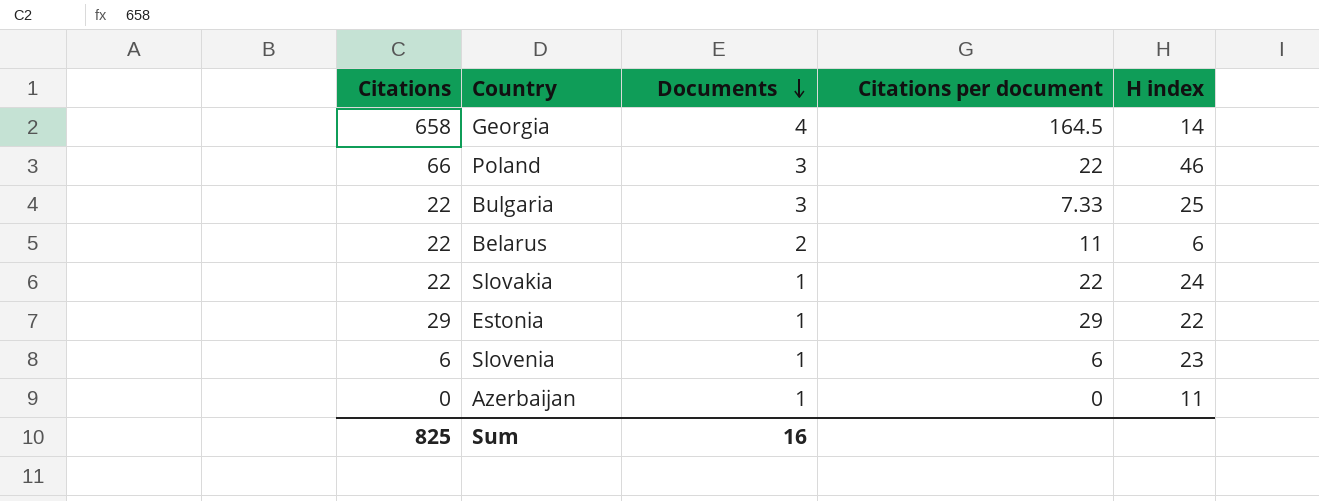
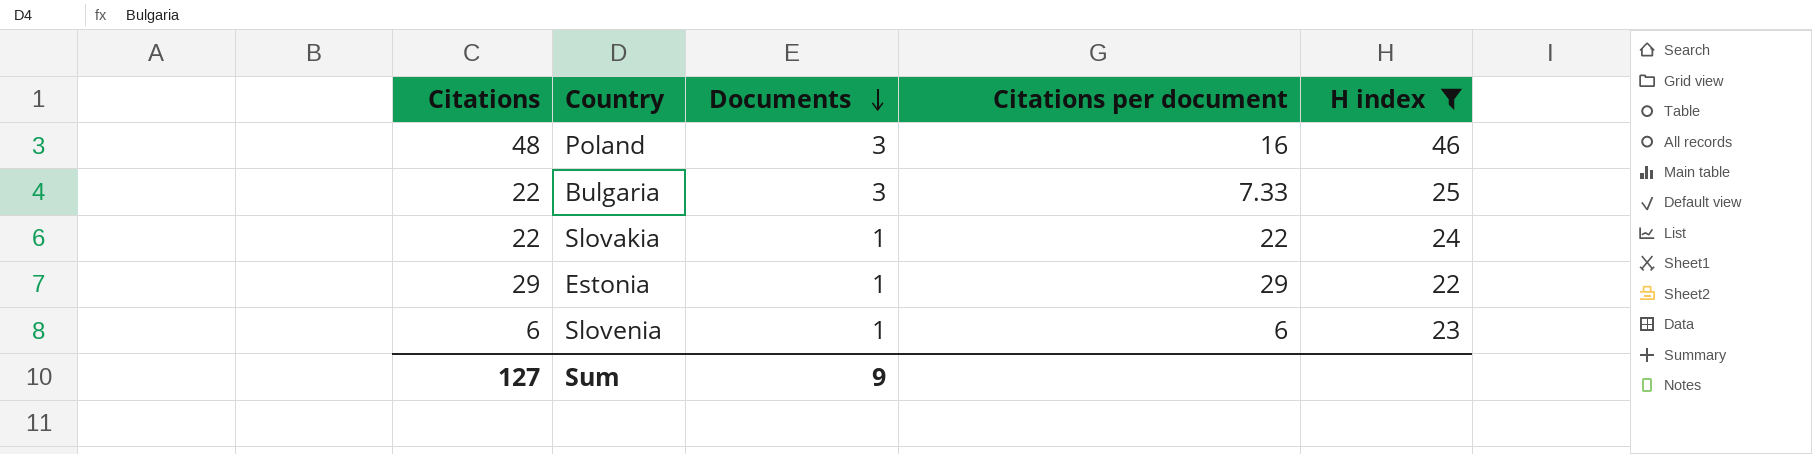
filter: none -> H index >= 22
Poland | Citations: 66 -> 48
Poland | Citations per document: 22 -> 16
Sum | Citations: 825 -> 127
Sum | Documents: 16 -> 9

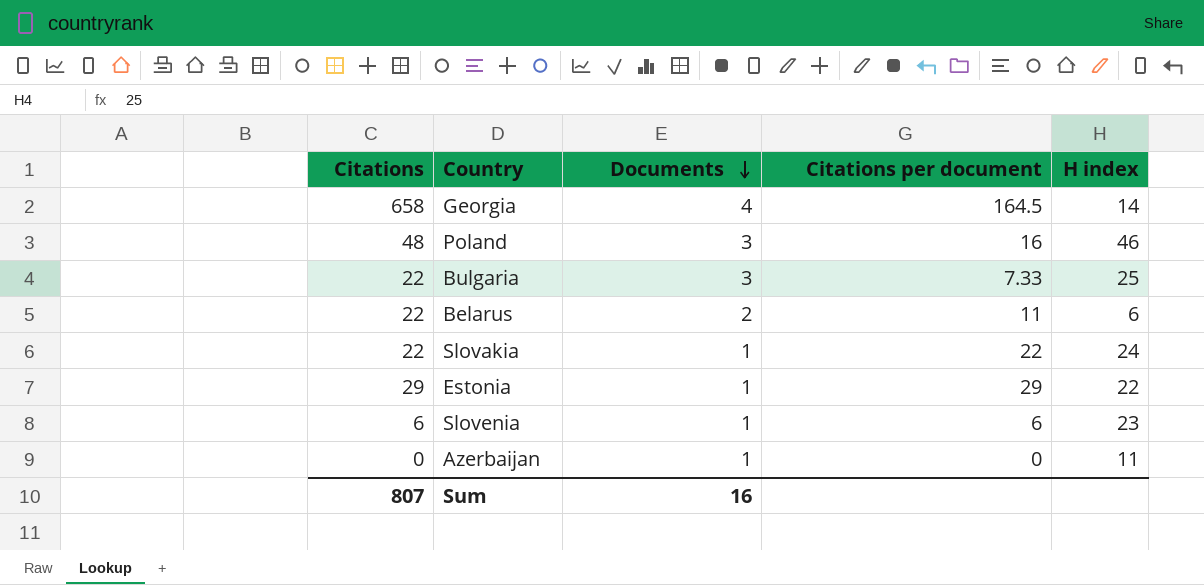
filter: H index >= 22 -> none
Sum | Citations: 127 -> 807
Sum | Documents: 9 -> 16

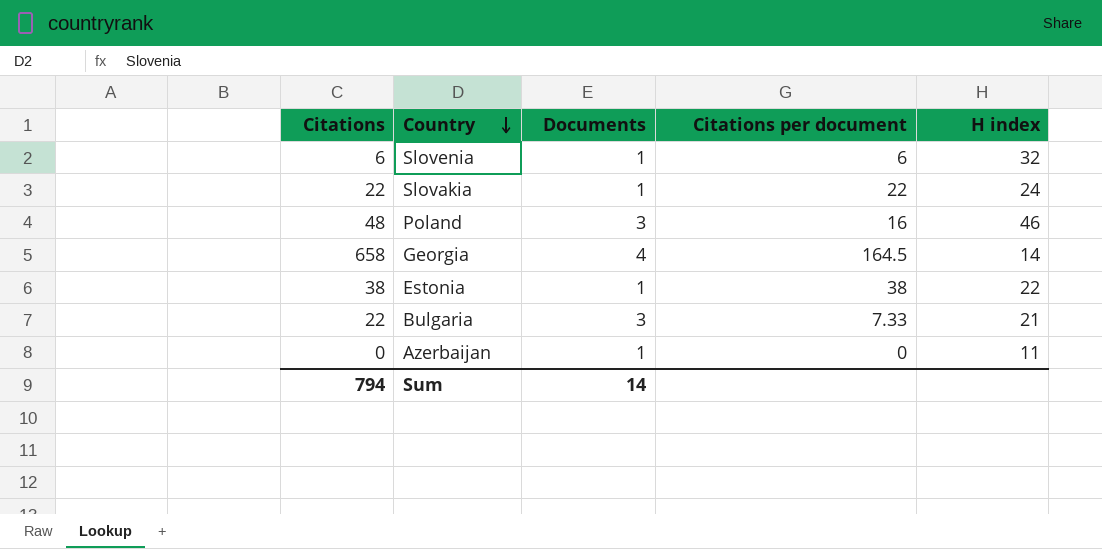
row order: Documents descending -> Country descending
row Belarus: 22 | 2 | 11 | 6 -> none
Slovenia | H index: 23 -> 32
Estonia | Citations: 29 -> 38
Estonia | Citations per document: 29 -> 38
Bulgaria | H index: 25 -> 21
Sum | Citations: 807 -> 794
Sum | Documents: 16 -> 14

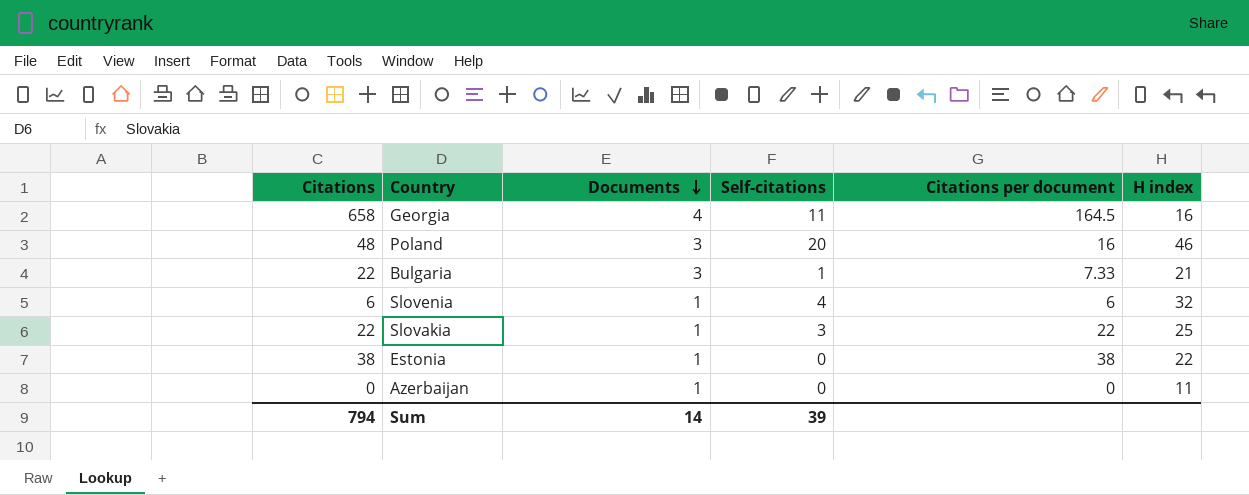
row order: Country descending -> Documents descending
column Self-citations | position: none -> 4
Georgia | H index: 14 -> 16
Slovakia | H index: 24 -> 25

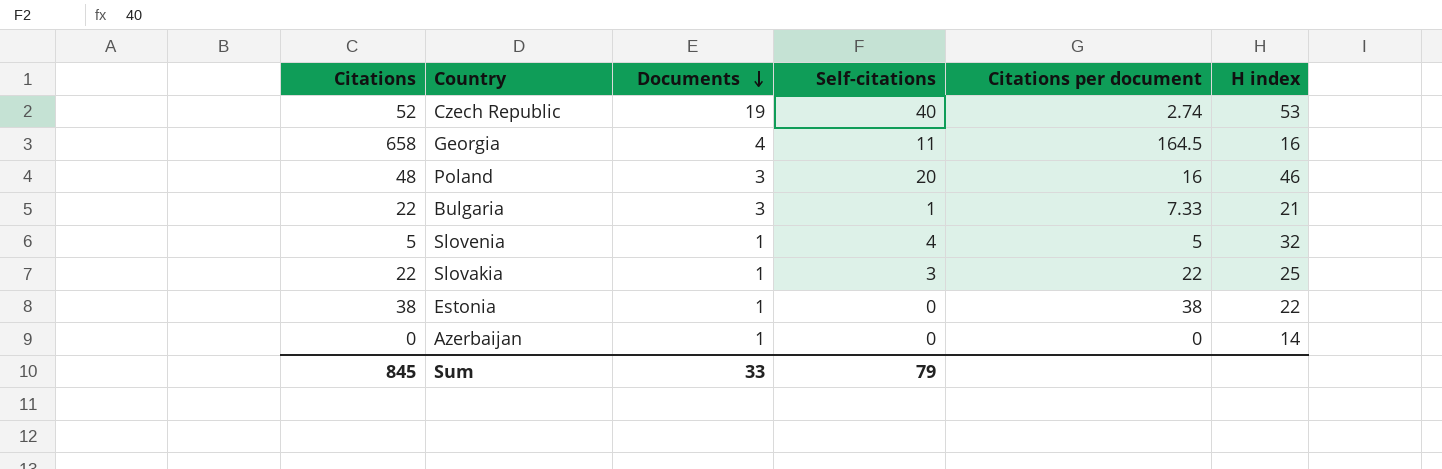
row Czech Republic: none -> 52 | 19 | 40 | 2.74 | 53
Slovenia | Citations: 6 -> 5
Slovenia | Citations per document: 6 -> 5
Azerbaijan | H index: 11 -> 14
Sum | Citations: 794 -> 845
Sum | Documents: 14 -> 33
Sum | Self-citations: 39 -> 79

